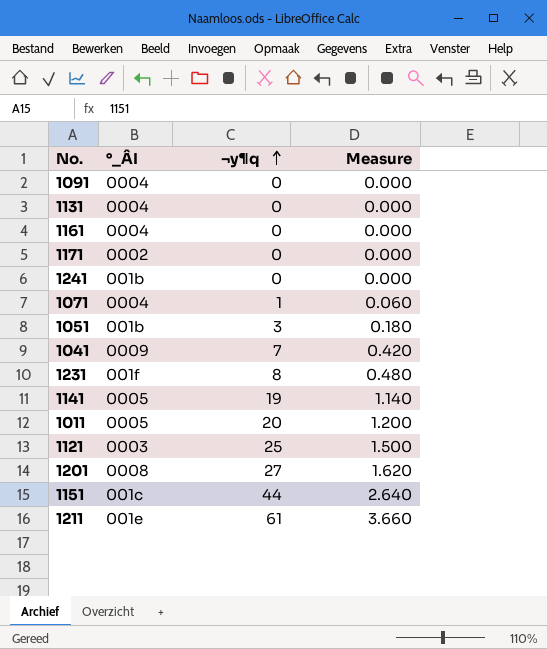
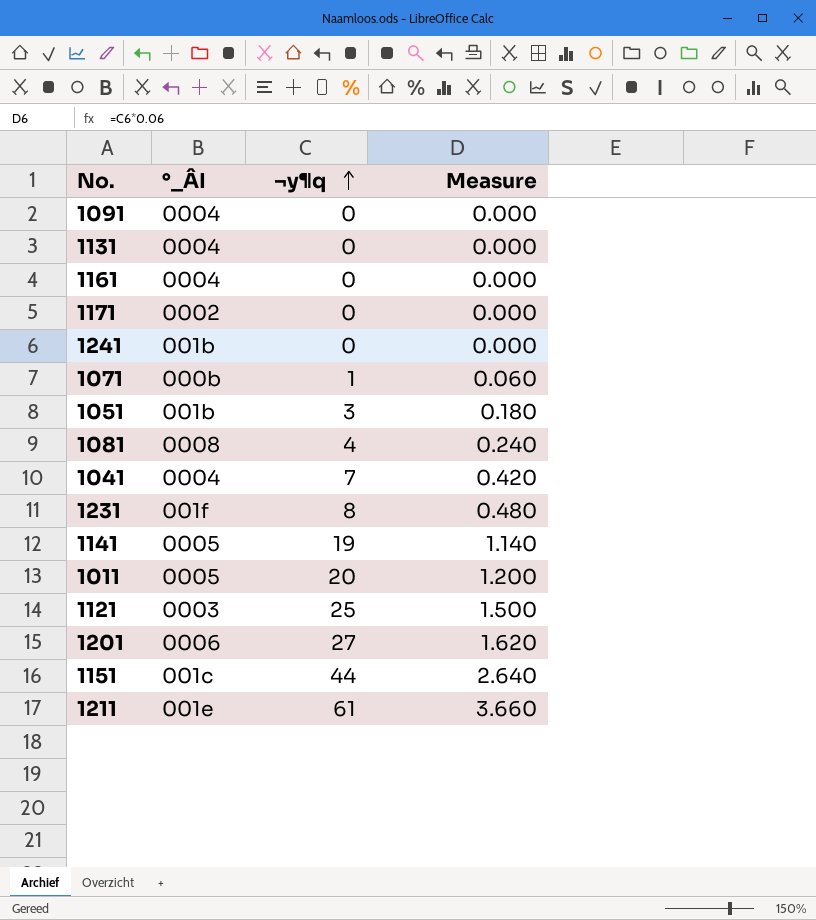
1071 | °_ÂI: 0004 -> 000b
row 1081: none -> 0008 | 4 | 0.240
1041 | °_ÂI: 0009 -> 0004
1201 | °_ÂI: 0008 -> 0006

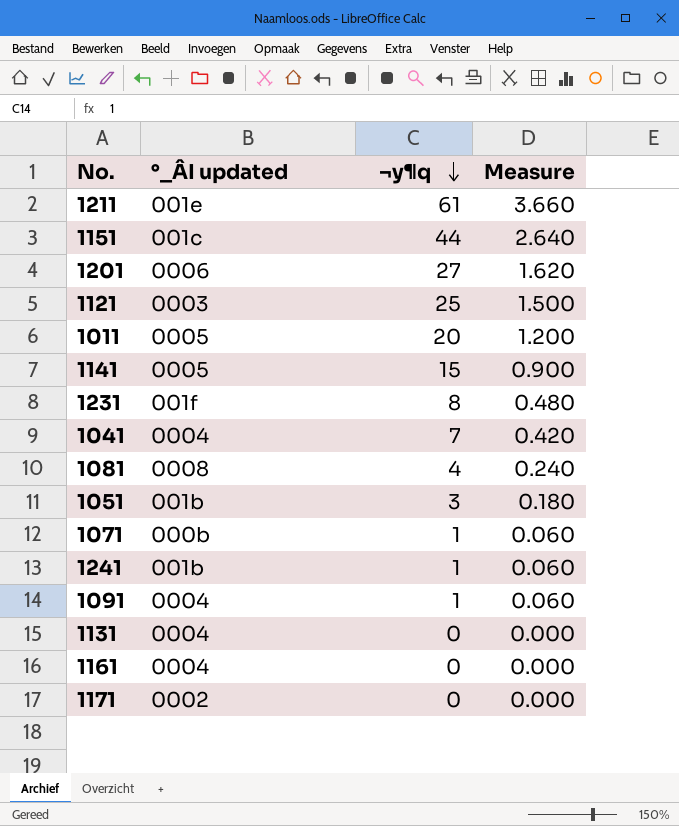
row order: ¬y¶q ascending -> ¬y¶q descending
column name: °_ÂI -> °_ÂI updated
1141 | ¬y¶q: 19 -> 15
1141 | Measure: 1.140 -> 0.900
1241 | ¬y¶q: 0 -> 1
1241 | Measure: 0.000 -> 0.060
1091 | ¬y¶q: 0 -> 1
1091 | Measure: 0.000 -> 0.060

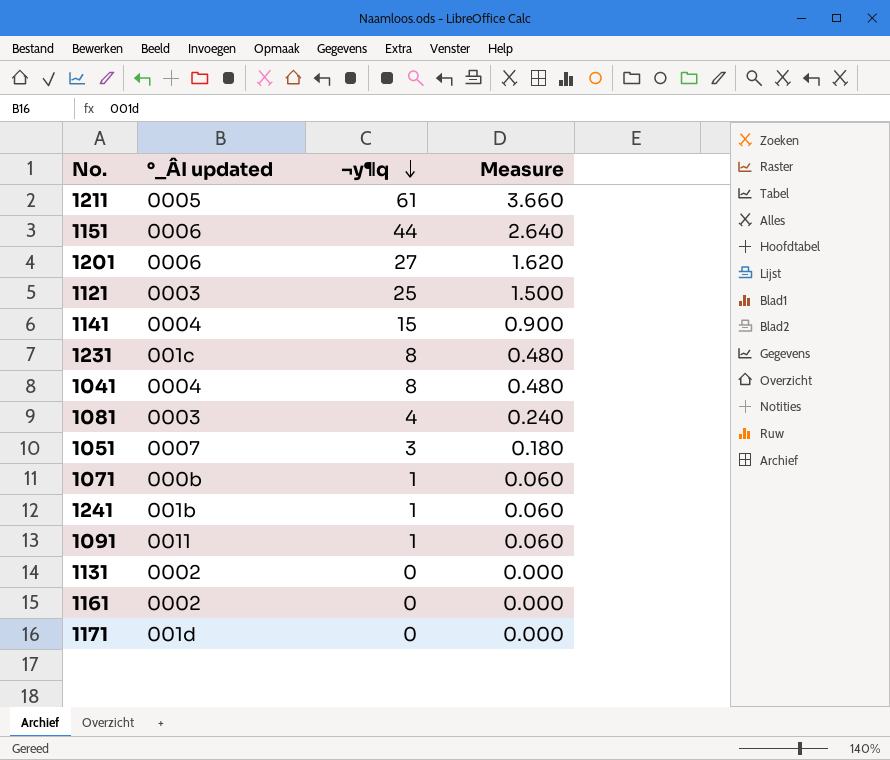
row 1011: 0005 | 20 | 1.200 -> none
1211 | °_ÂI updated: 001e -> 0005
1151 | °_ÂI updated: 001c -> 0006
1141 | °_ÂI updated: 0005 -> 0004
1231 | °_ÂI updated: 001f -> 001c
1041 | ¬y¶q: 7 -> 8
1041 | Measure: 0.420 -> 0.480
1081 | °_ÂI updated: 0008 -> 0003
1051 | °_ÂI updated: 001b -> 0007
1091 | °_ÂI updated: 0004 -> 0011
1131 | °_ÂI updated: 0004 -> 0002
1161 | °_ÂI updated: 0004 -> 0002
1171 | °_ÂI updated: 0002 -> 001d

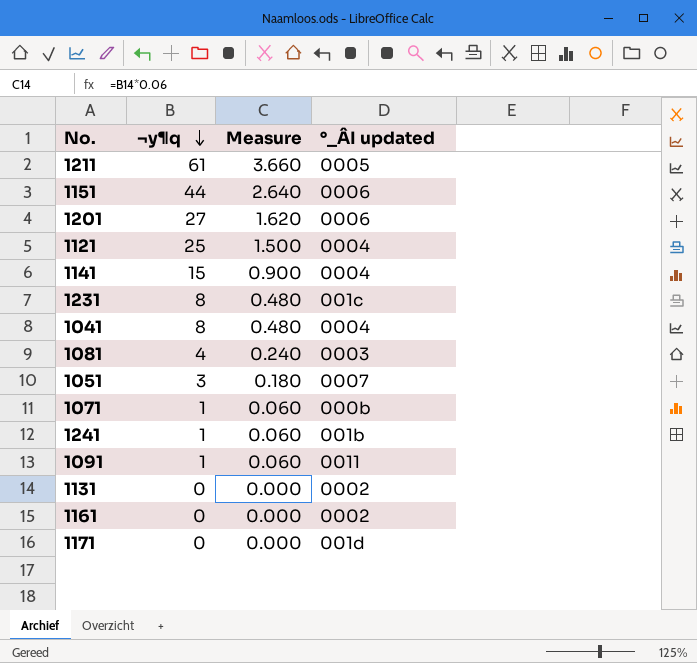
column °_ÂI updated | position: 2 -> 4
1121 | °_ÂI updated: 0003 -> 0004

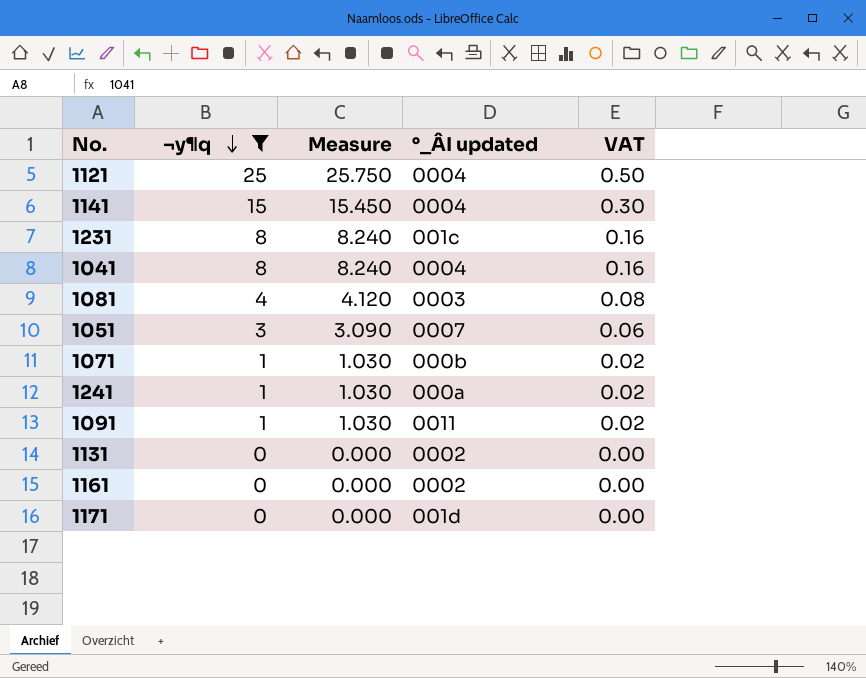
filter: none -> ¬y¶q <= 25
column Measure | formula: [¬y¶q] * 0.06 -> [¬y¶q] * 1.03
column VAT | formula: none -> [¬y¶q] * 0.02
1241 | °_ÂI updated: 001b -> 000a

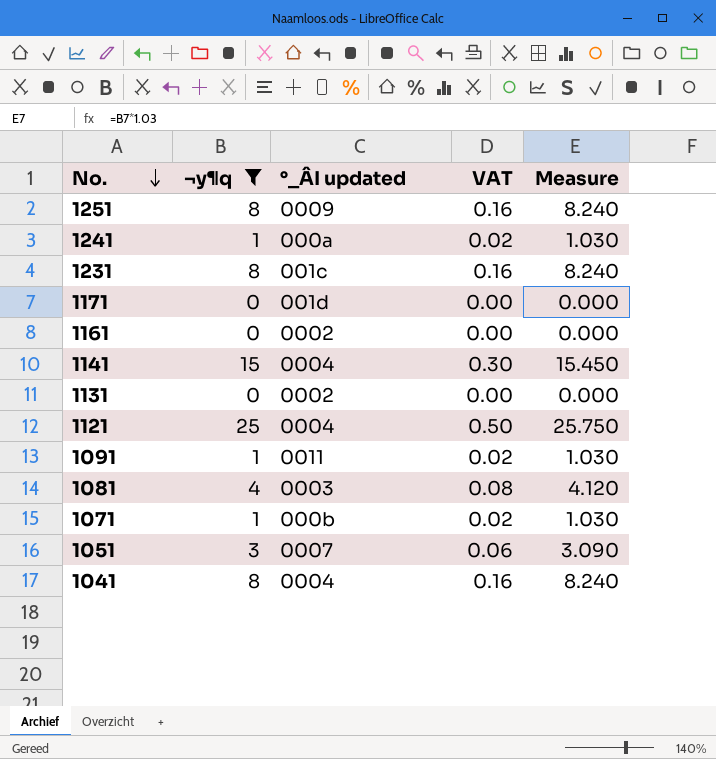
row order: ¬y¶q descending -> No. descending
column Measure | position: 3 -> 5
row 1251: none -> 8 | 0009 | 0.16 | 8.240

